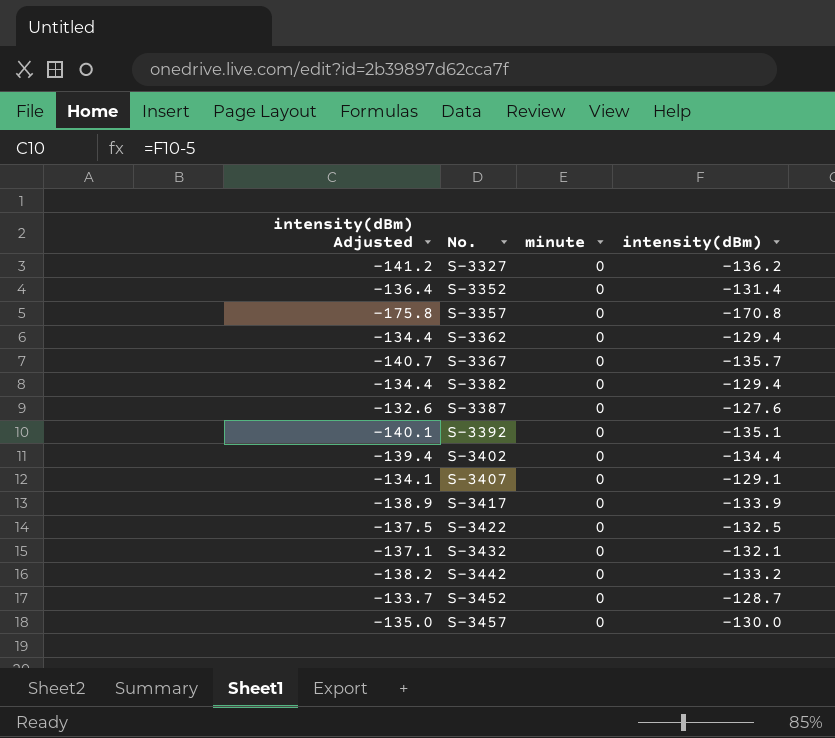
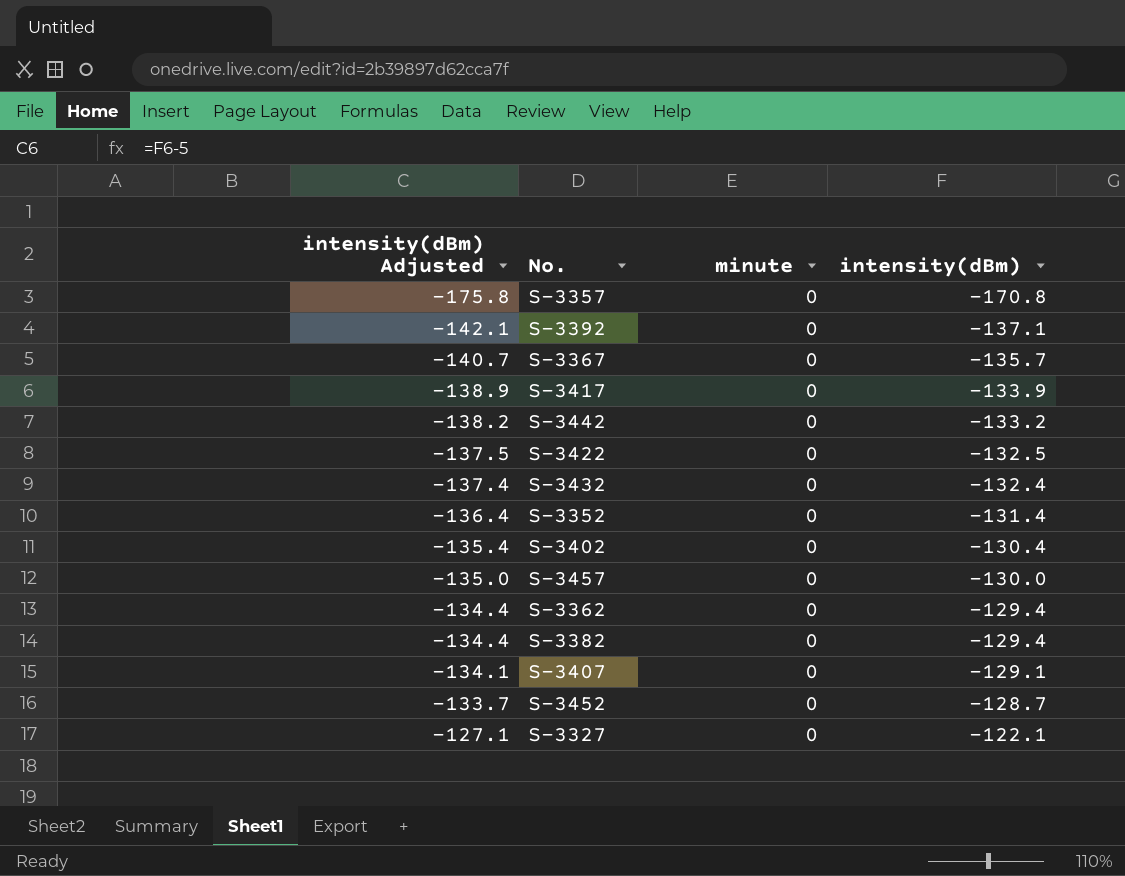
row order: No. ascending -> intensity(dBm) Adjusted ascending
row S-3387: -132.6 | 0 | -127.6 -> none
S-3392 | intensity(dBm) Adjusted: -140.1 -> -142.1
S-3392 | intensity(dBm): -135.1 -> -137.1
S-3432 | intensity(dBm) Adjusted: -137.1 -> -137.4
S-3432 | intensity(dBm): -132.1 -> -132.4
S-3402 | intensity(dBm) Adjusted: -139.4 -> -135.4
S-3402 | intensity(dBm): -134.4 -> -130.4
S-3327 | intensity(dBm) Adjusted: -141.2 -> -127.1
S-3327 | intensity(dBm): -136.2 -> -122.1

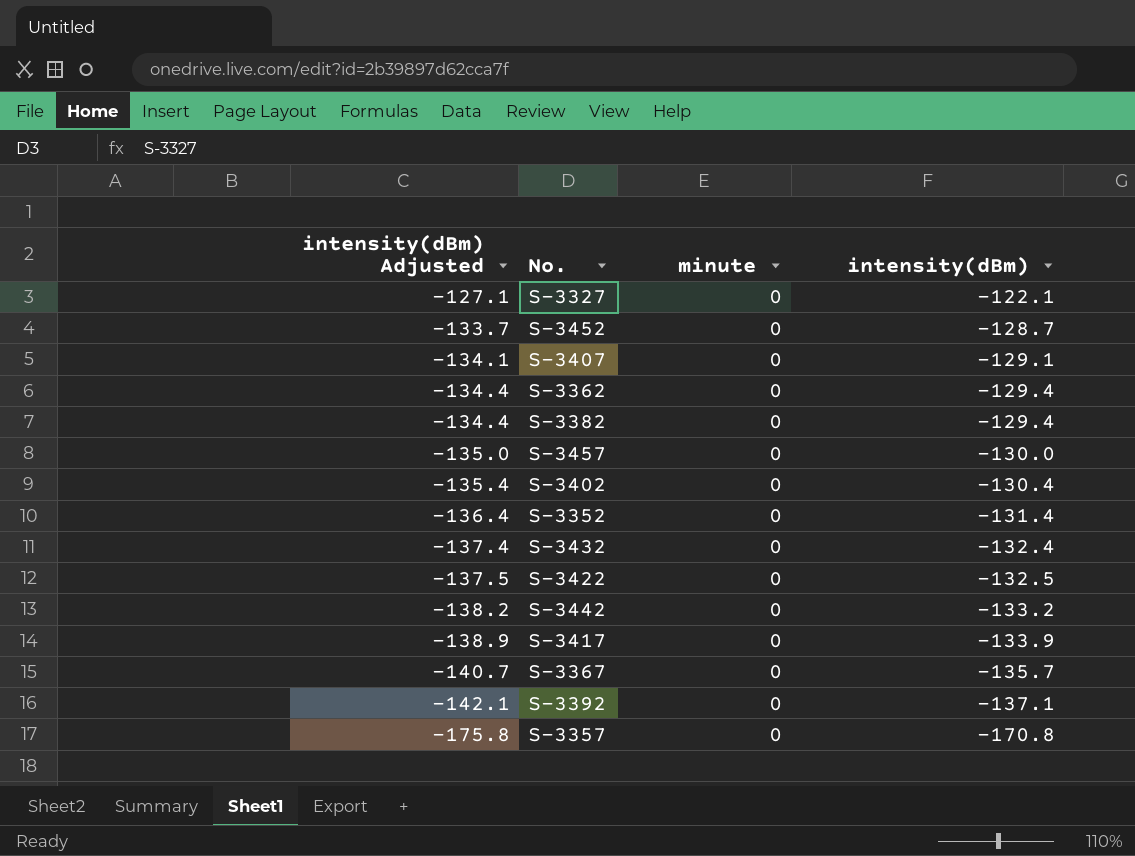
row order: intensity(dBm) Adjusted ascending -> intensity(dBm) Adjusted descending

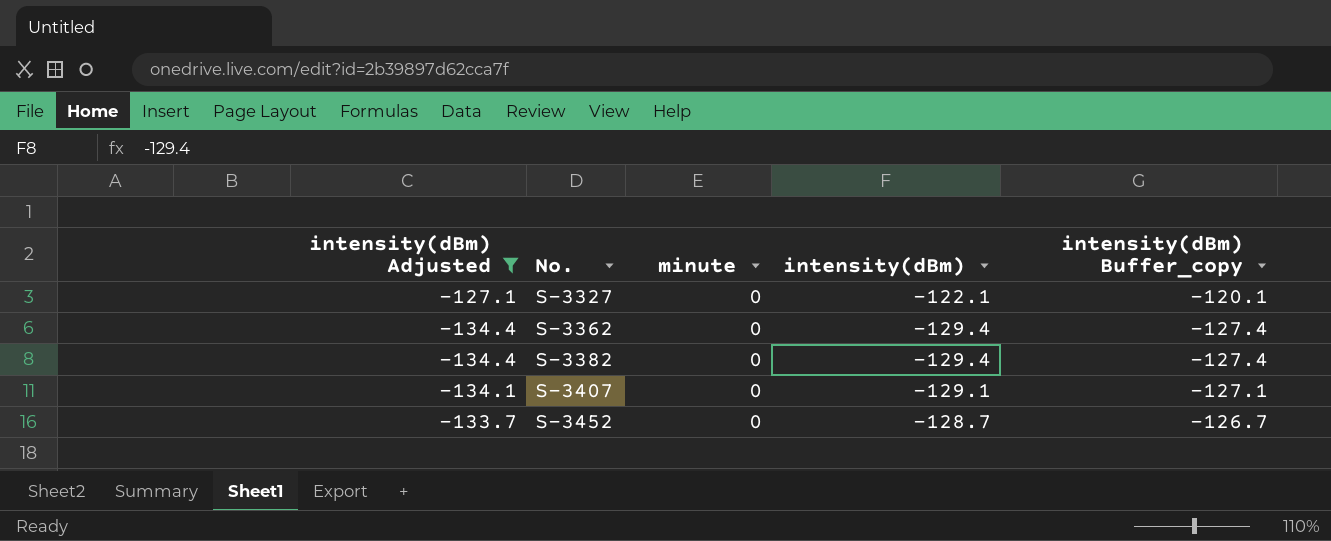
filter: none -> intensity(dBm) Adjusted >= -134.4
row order: intensity(dBm) Adjusted descending -> No. ascending
column intensity(dBm) Buffer_copy | formula: none -> [intensity(dBm)] + 2

